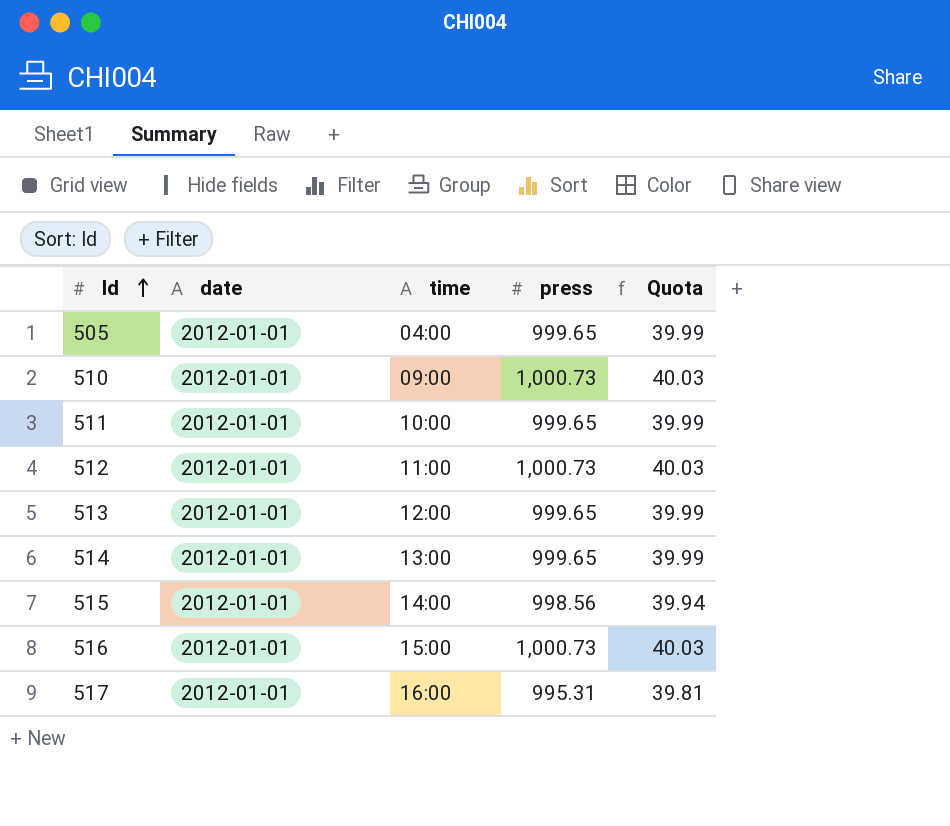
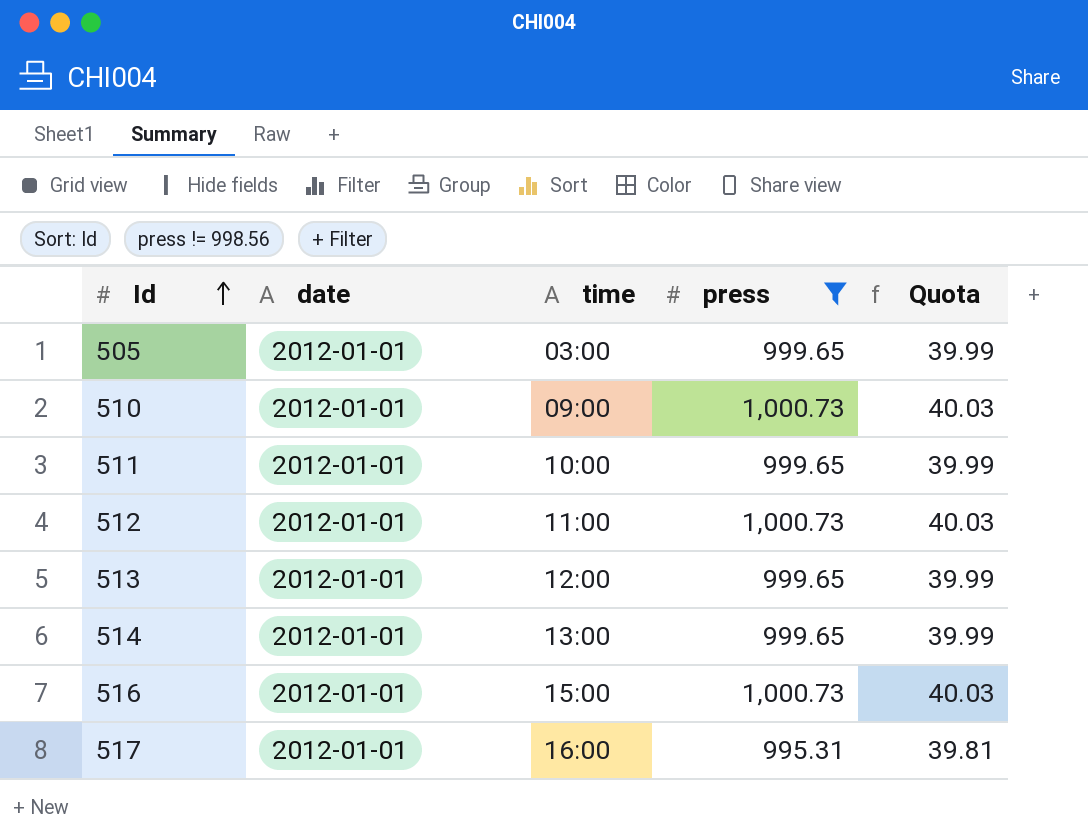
filter: none -> press != 998.56
505 | time: 04:00 -> 03:00

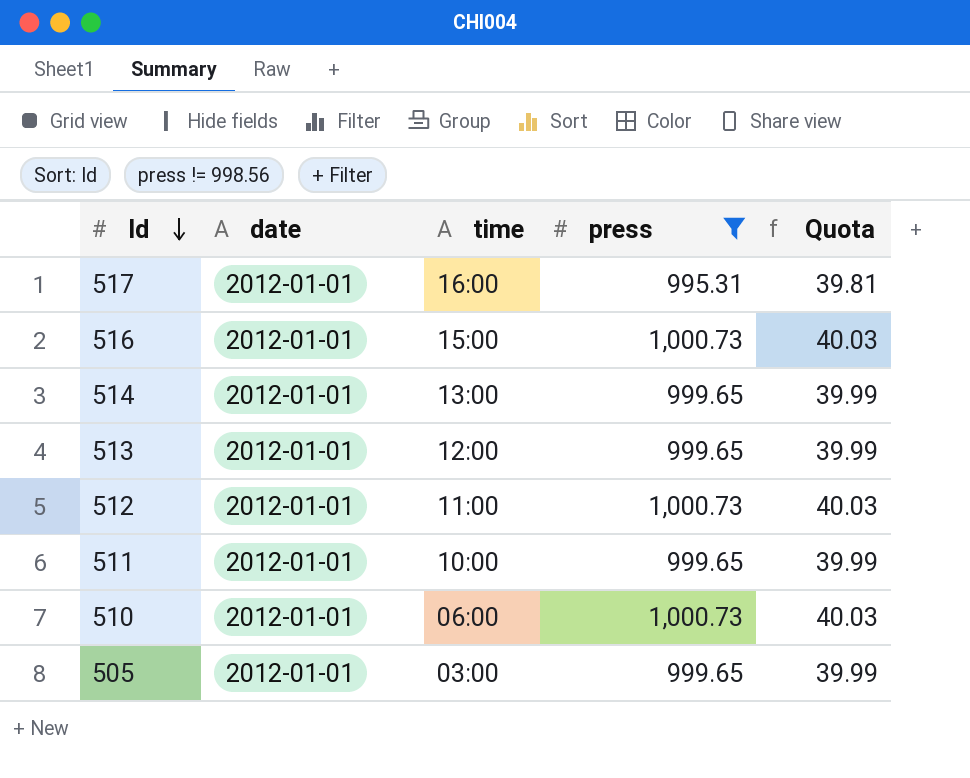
row order: Id ascending -> Id descending
510 | time: 09:00 -> 06:00

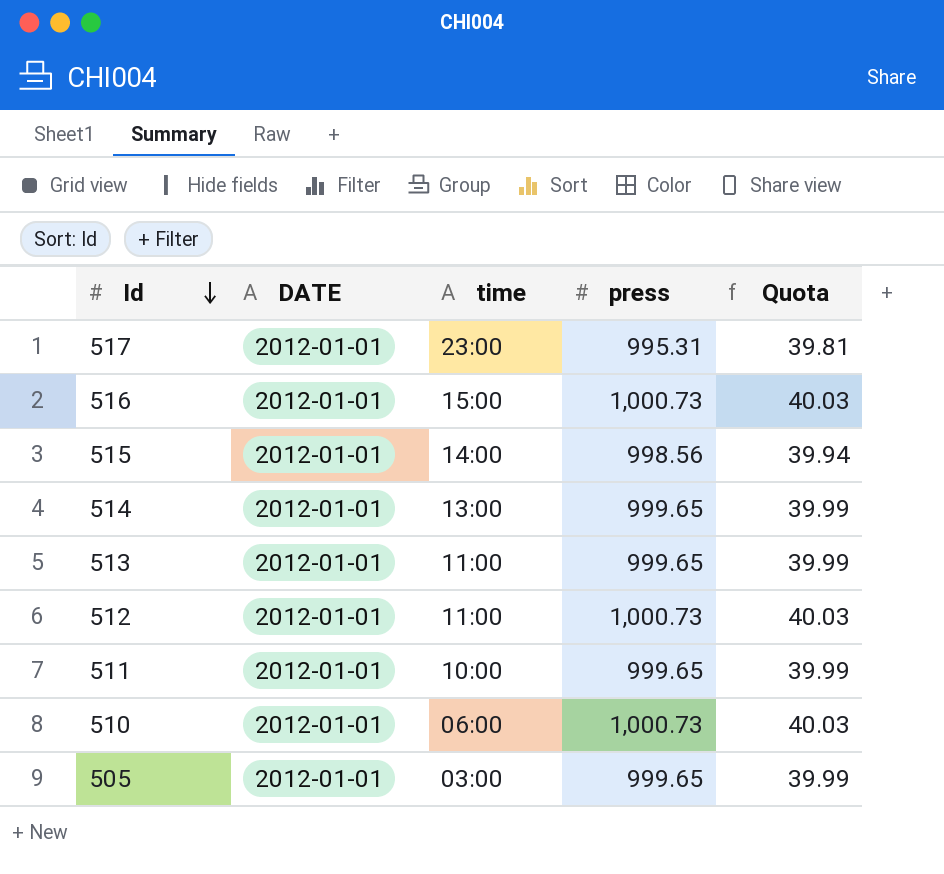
filter: press != 998.56 -> none
column name: date -> DATE
517 | time: 16:00 -> 23:00
513 | time: 12:00 -> 11:00

